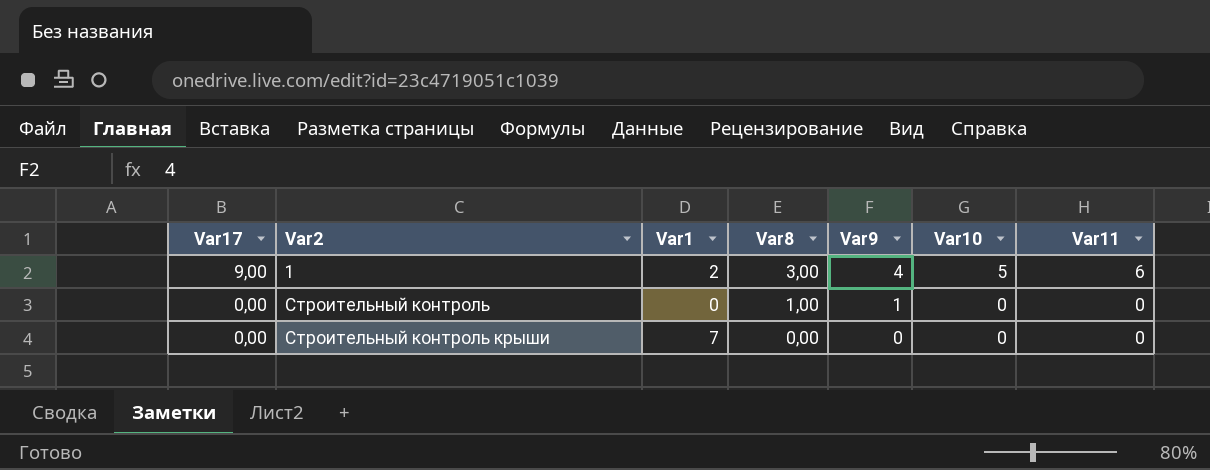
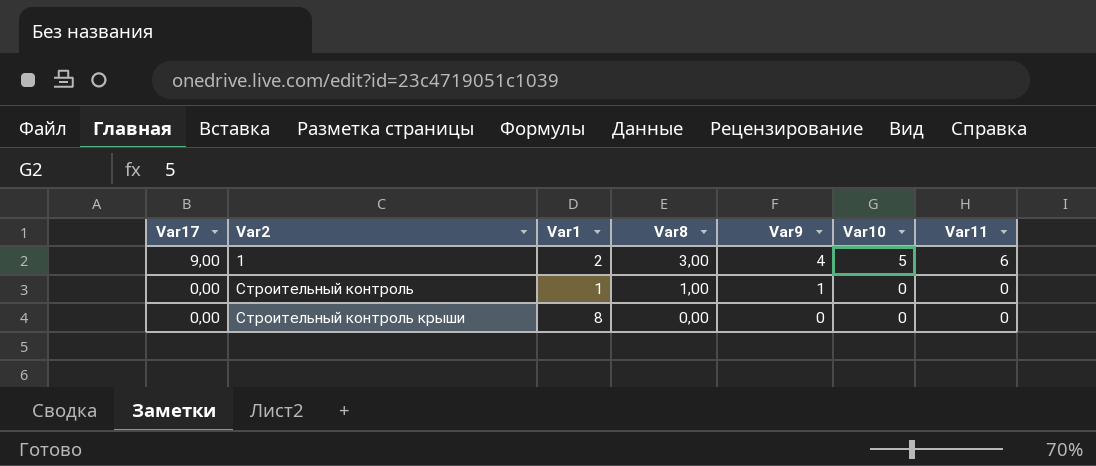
Строительный контроль | Var1: 0 -> 1
Строительный контроль крыши | Var1: 7 -> 8

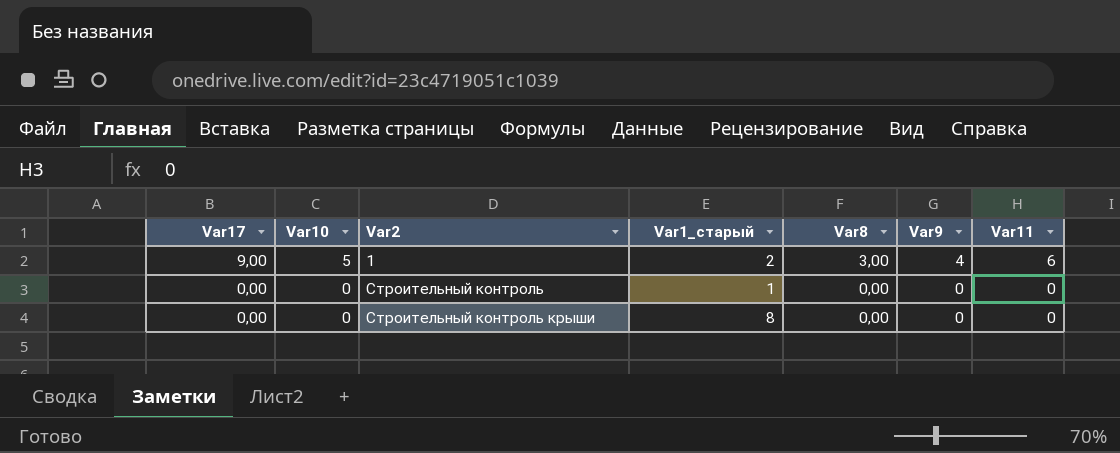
column Var10 | position: 6 -> 2
column name: Var1 -> Var1_старый
Строительный контроль | Var8: 1,00 -> 0,00
Строительный контроль | Var9: 1 -> 0

